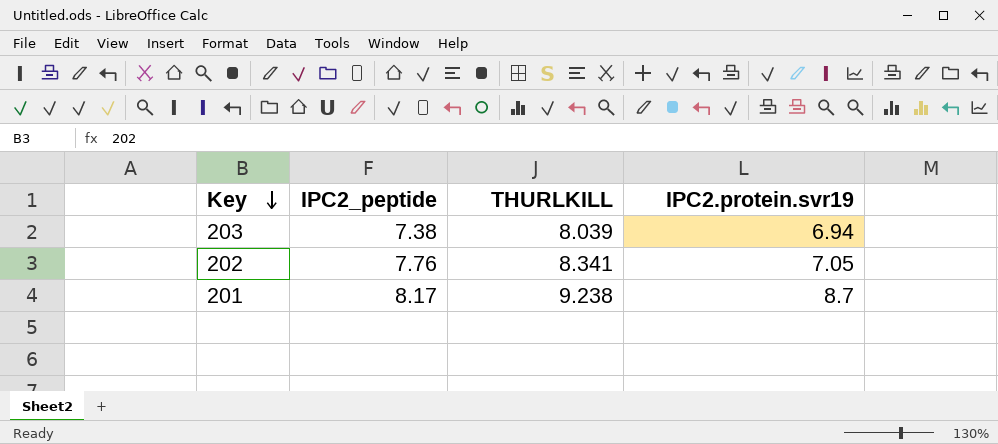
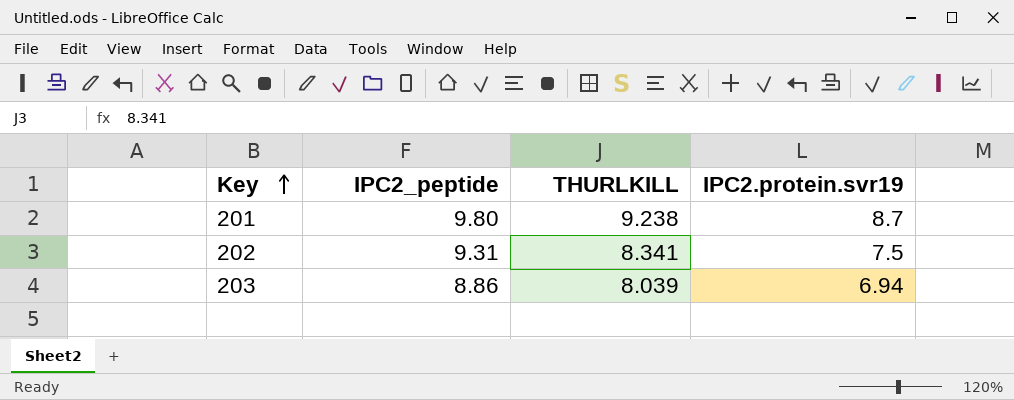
row order: Key descending -> Key ascending
201 | IPC2_peptide: 8.17 -> 9.80
202 | IPC2_peptide: 7.76 -> 9.31
202 | IPC2.protein.svr19: 7.05 -> 7.5
203 | IPC2_peptide: 7.38 -> 8.86

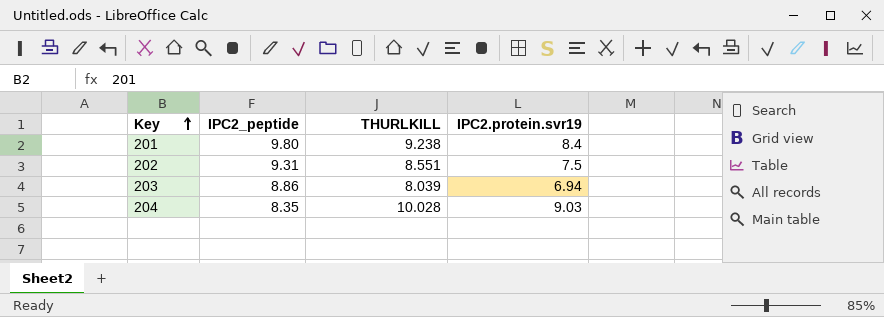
201 | IPC2.protein.svr19: 8.7 -> 8.4
202 | THURLKILL: 8.341 -> 8.551
row 204: none -> 8.35 | 10.028 | 9.03

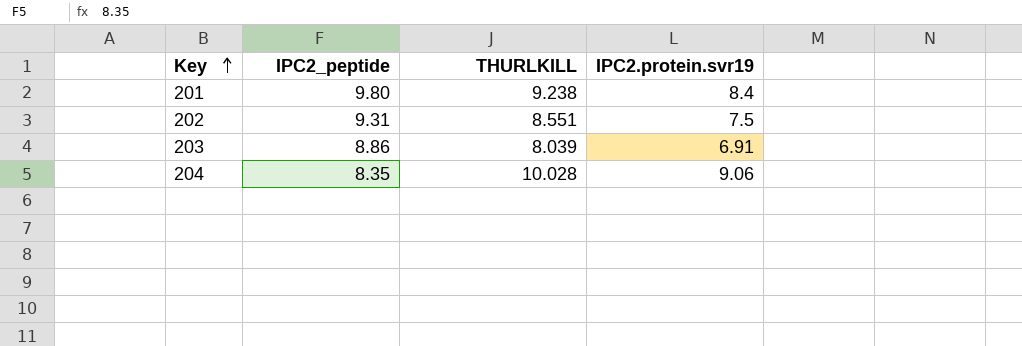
203 | IPC2.protein.svr19: 6.94 -> 6.91
204 | IPC2.protein.svr19: 9.03 -> 9.06

